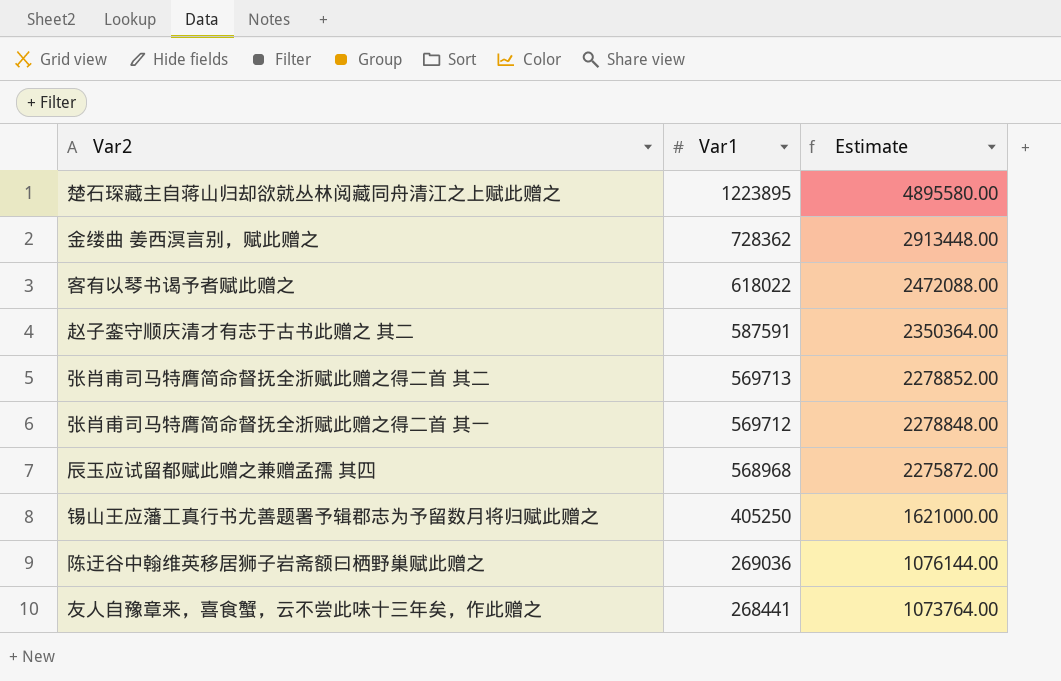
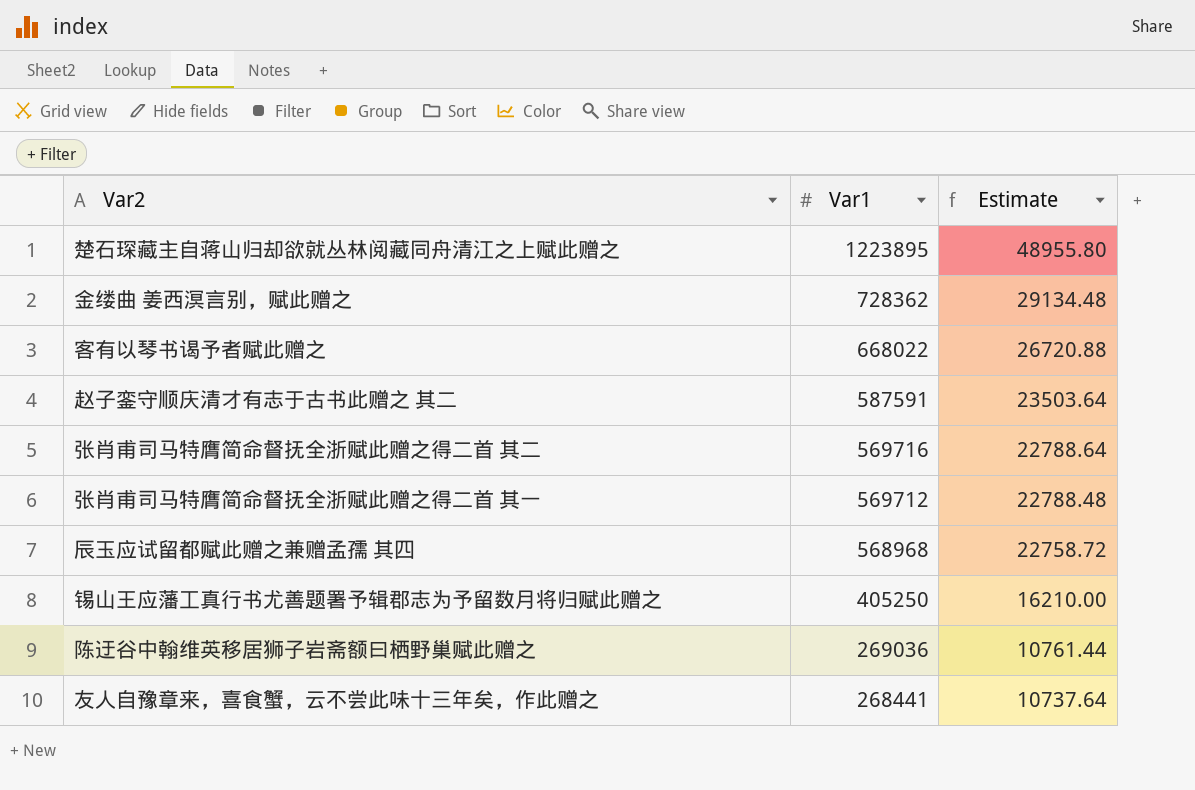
column Estimate | formula: [Var1] * 4 -> [Var1] * 0.04
客有以琴书谒予者赋此赠之 | Var1: 618022 -> 668022
张肖甫司马特膺简命督抚全浙赋此赠之得二首 其二 | Var1: 569713 -> 569716

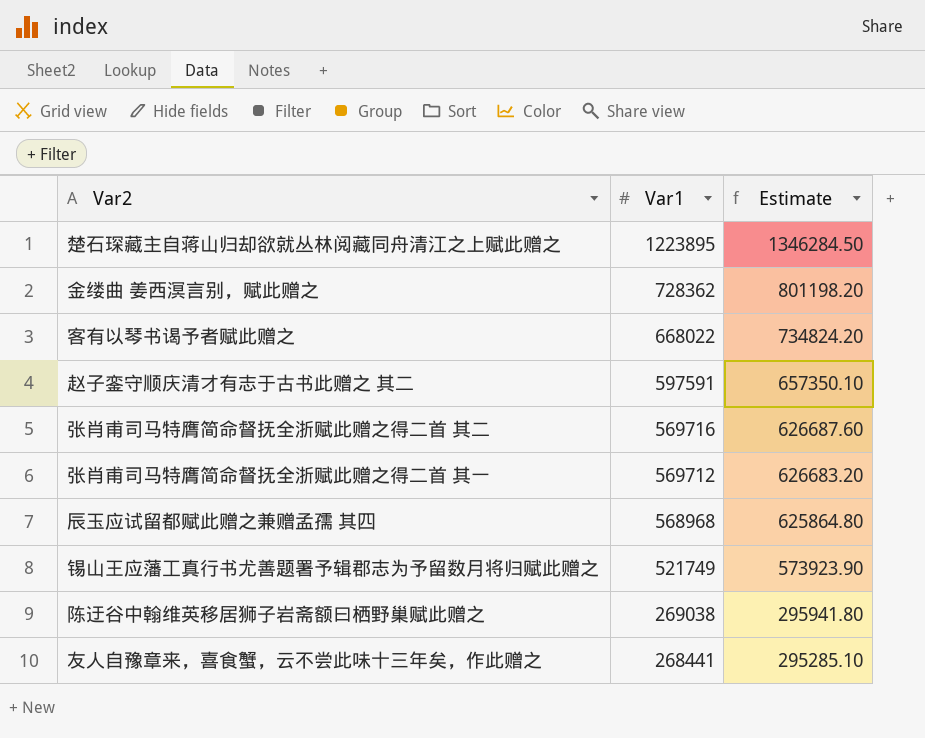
column Estimate | formula: [Var1] * 0.04 -> [Var1] * 1.1
赵子銮守顺庆清才有志于古书此赠之 其二 | Var1: 587591 -> 597591
锡山王应藩工真行书尤善题署予辑郡志为予留数月将归赋此赠之 | Var1: 405250 -> 521749
陈迂谷中翰维英移居狮子岩斋额曰栖野巢赋此赠之 | Var1: 269036 -> 269038

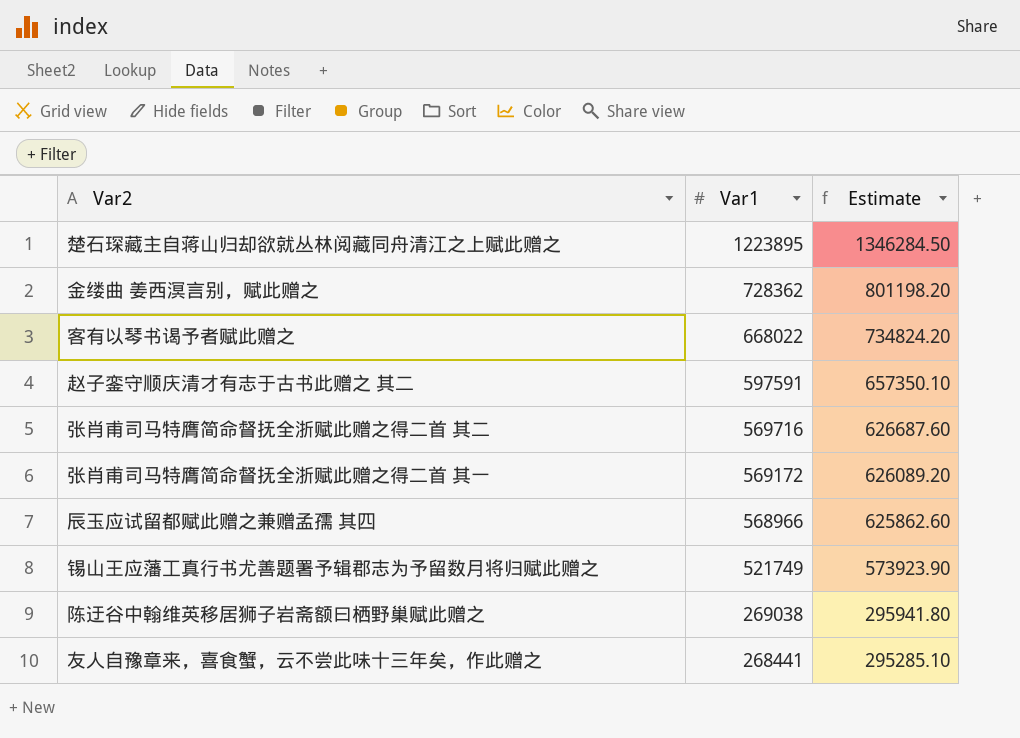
张肖甫司马特膺简命督抚全浙赋此赠之得二首 其一 | Var1: 569712 -> 569172
张肖甫司马特膺简命督抚全浙赋此赠之得二首 其一 | Estimate: 626683.20 -> 626089.20
辰玉应试留都赋此赠之兼赠孟孺 其四 | Var1: 568968 -> 568966
辰玉应试留都赋此赠之兼赠孟孺 其四 | Estimate: 625864.80 -> 625862.60

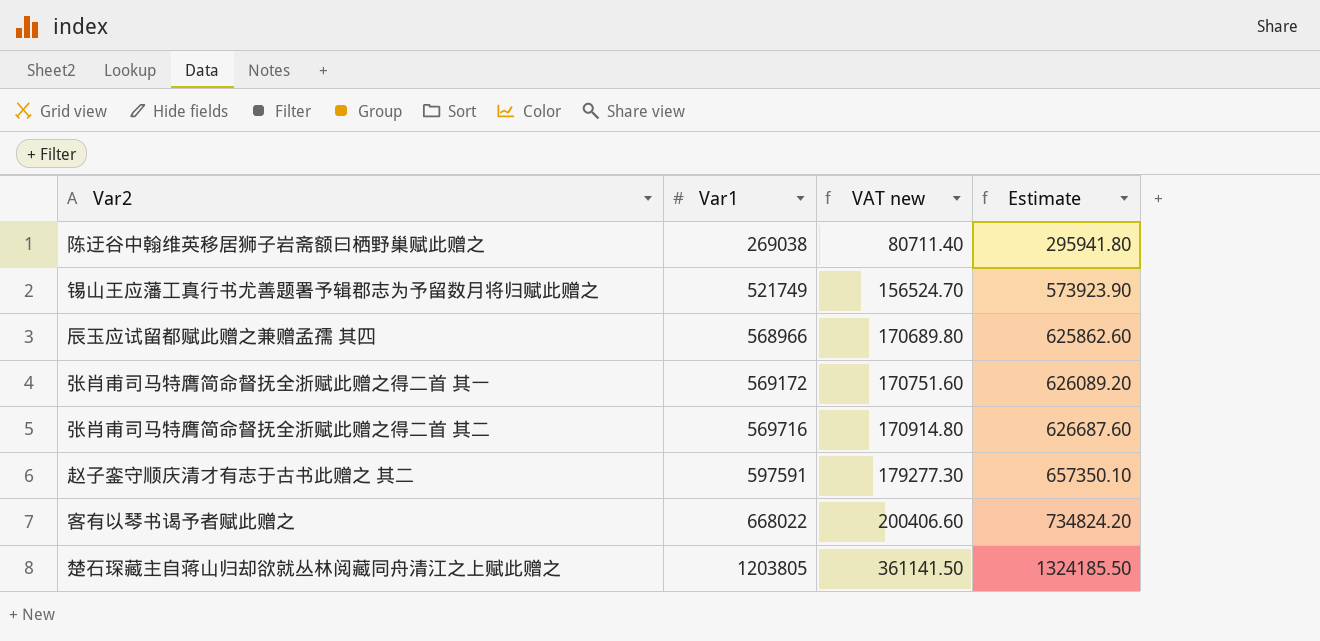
row order: Var1 descending -> Var1 ascending
column VAT new | formula: none -> [Var1] * 0.3
row 金缕曲 姜西溟言别，赋此赠之: 728362 | 801198.20 -> none
row 友人自豫章来，喜食蟹，云不尝此味十三年矣，作此赠之: 268441 | 295285.10 -> none
楚石琛藏主自蒋山归却欲就丛林阅藏同舟清江之上赋此赠之 | Var1: 1223895 -> 1203805
楚石琛藏主自蒋山归却欲就丛林阅藏同舟清江之上赋此赠之 | Estimate: 1346284.50 -> 1324185.50

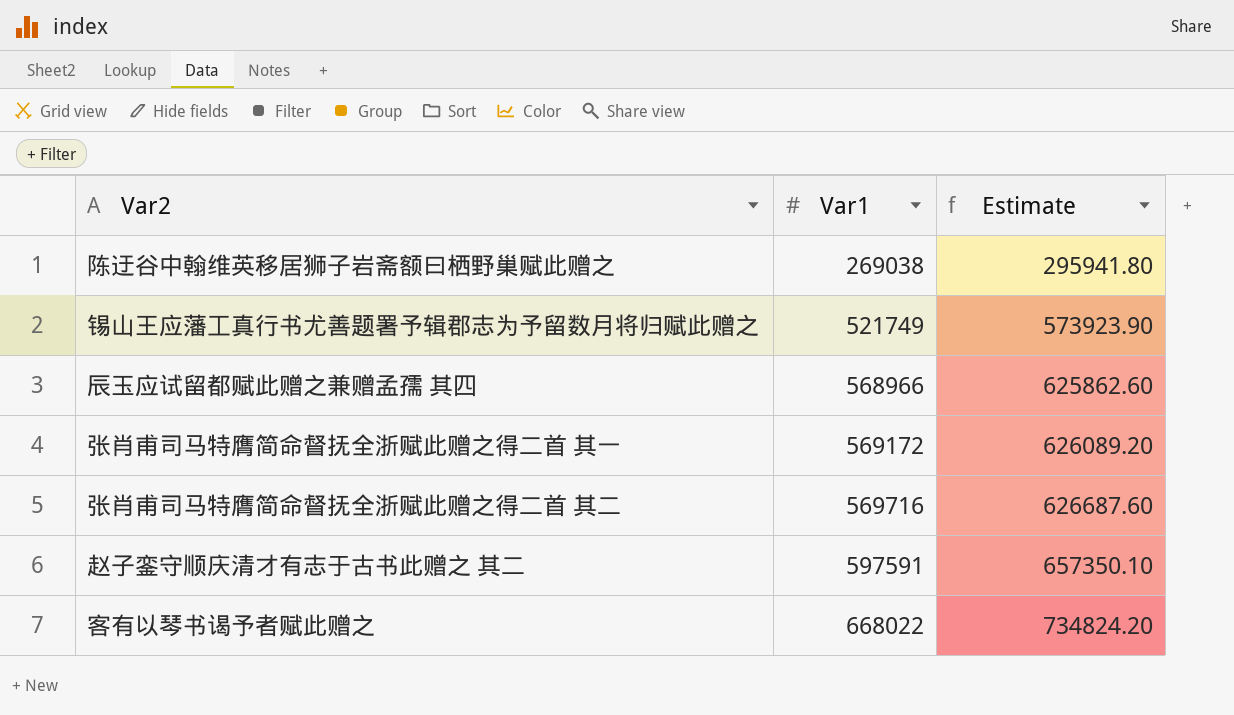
column VAT new | formula: [Var1] * 0.3 -> none
row 楚石琛藏主自蒋山归却欲就丛林阅藏同舟清江之上赋此赠之: 1203805 | 361141.50 | 1324185.50 -> none

